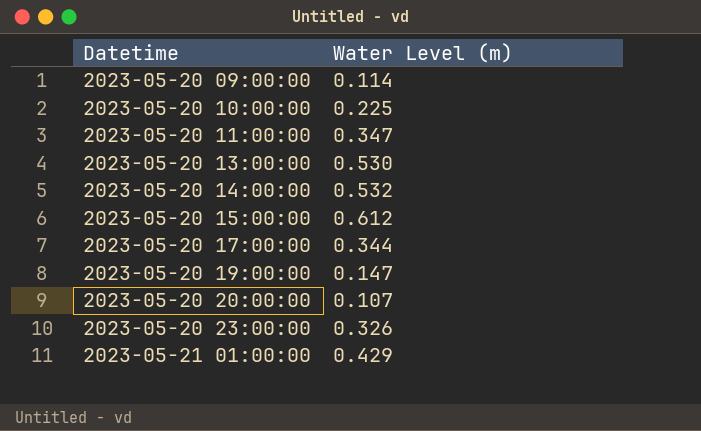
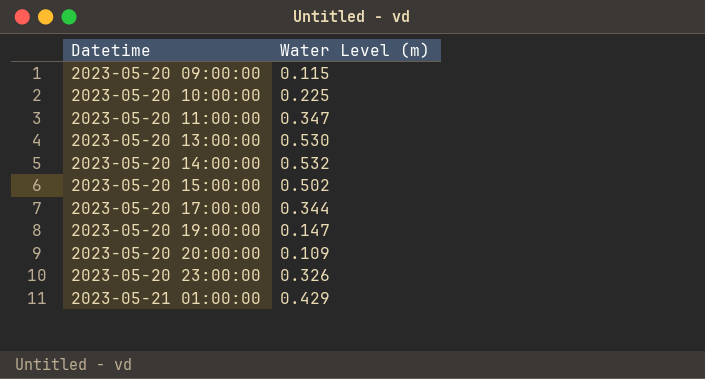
2023-05-20 09:00:00 | Water Level (m): 0.114 -> 0.115
2023-05-20 15:00:00 | Water Level (m): 0.612 -> 0.502
2023-05-20 20:00:00 | Water Level (m): 0.107 -> 0.109

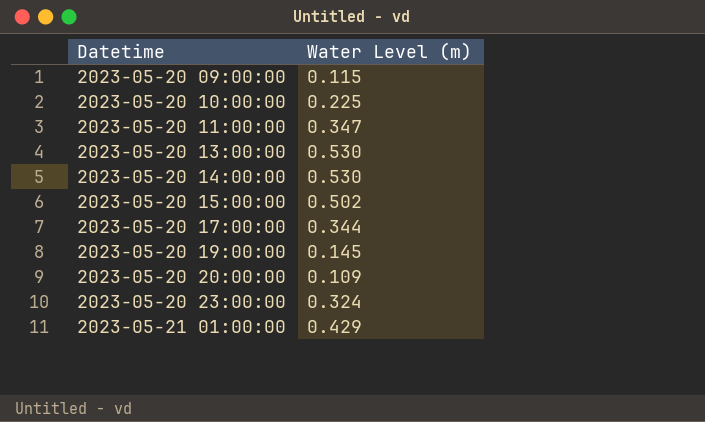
2023-05-20 14:00:00 | Water Level (m): 0.532 -> 0.530
2023-05-20 19:00:00 | Water Level (m): 0.147 -> 0.145
2023-05-20 23:00:00 | Water Level (m): 0.326 -> 0.324

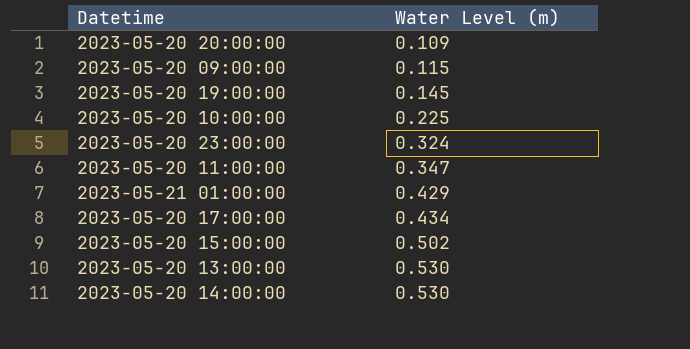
row order: Datetime ascending -> Water Level (m) ascending
2023-05-20 17:00:00 | Water Level (m): 0.344 -> 0.434

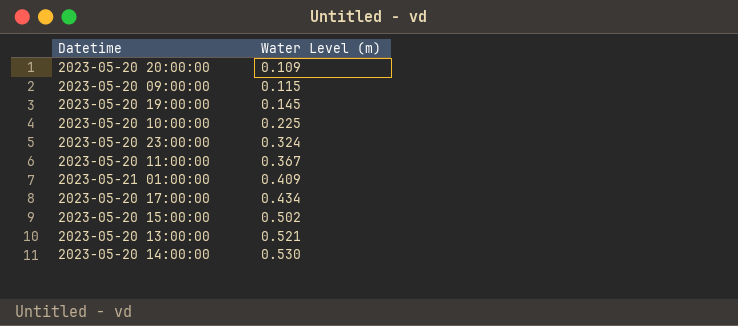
2023-05-20 11:00:00 | Water Level (m): 0.347 -> 0.367
2023-05-21 01:00:00 | Water Level (m): 0.429 -> 0.409
2023-05-20 13:00:00 | Water Level (m): 0.530 -> 0.521

